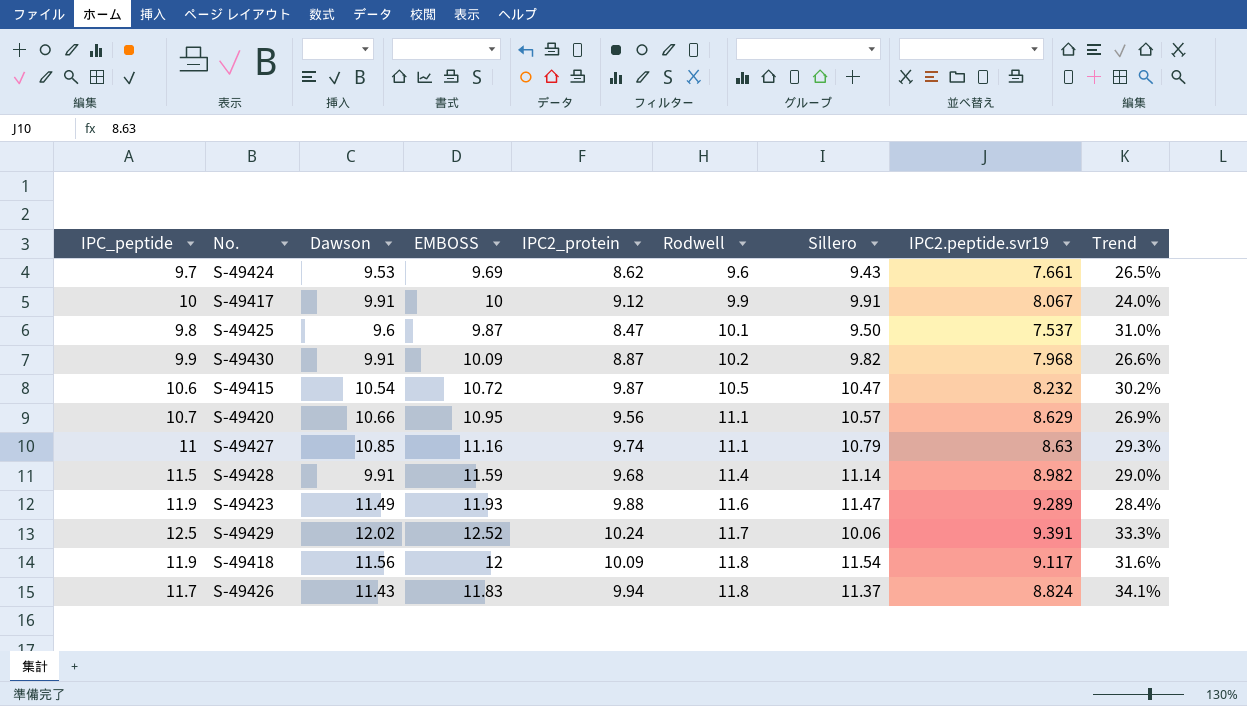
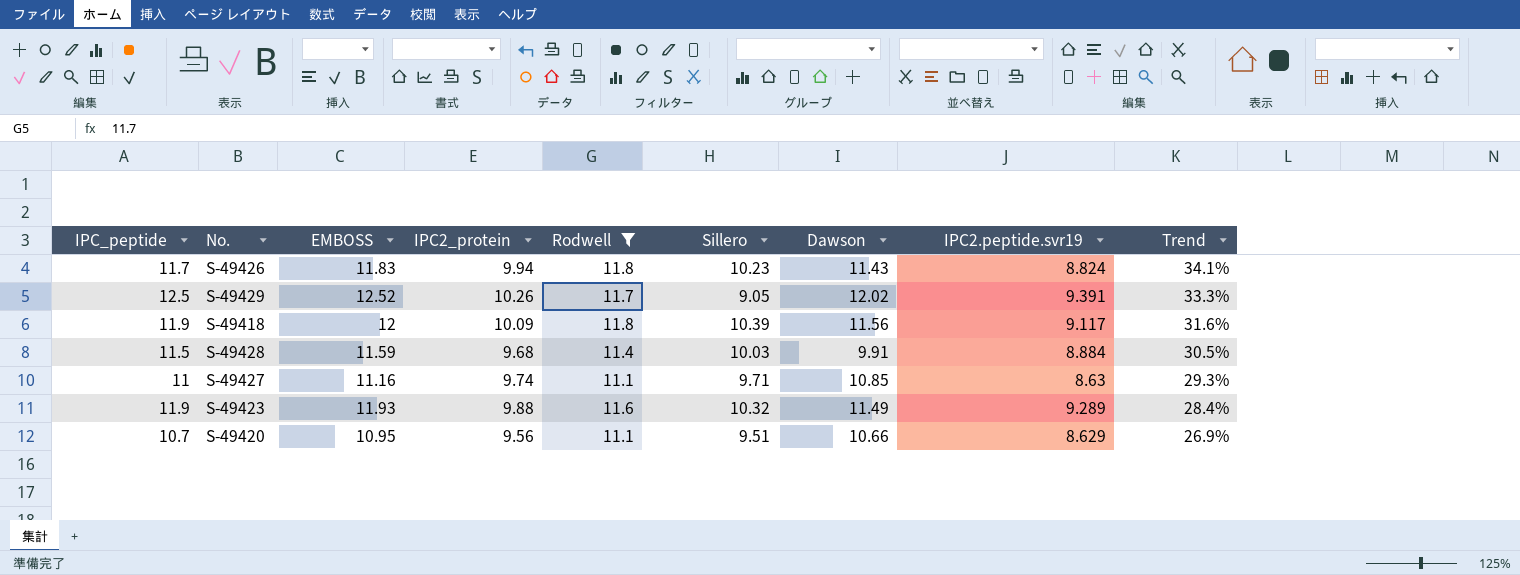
filter: none -> Rodwell >= 11.1
row order: Rodwell ascending -> Trend descending
column Dawson | position: 3 -> 7
S-49426 | Sillero: 11.37 -> 10.23
S-49429 | IPC2_protein: 10.24 -> 10.26
S-49429 | Sillero: 10.06 -> 9.05
S-49418 | Sillero: 11.54 -> 10.39
S-49428 | Sillero: 11.14 -> 10.03
S-49428 | IPC2.peptide.svr19: 8.982 -> 8.884
S-49428 | Trend: 29.0% -> 30.5%
S-49427 | Sillero: 10.79 -> 9.71
S-49423 | Sillero: 11.47 -> 10.32
S-49420 | Sillero: 10.57 -> 9.51

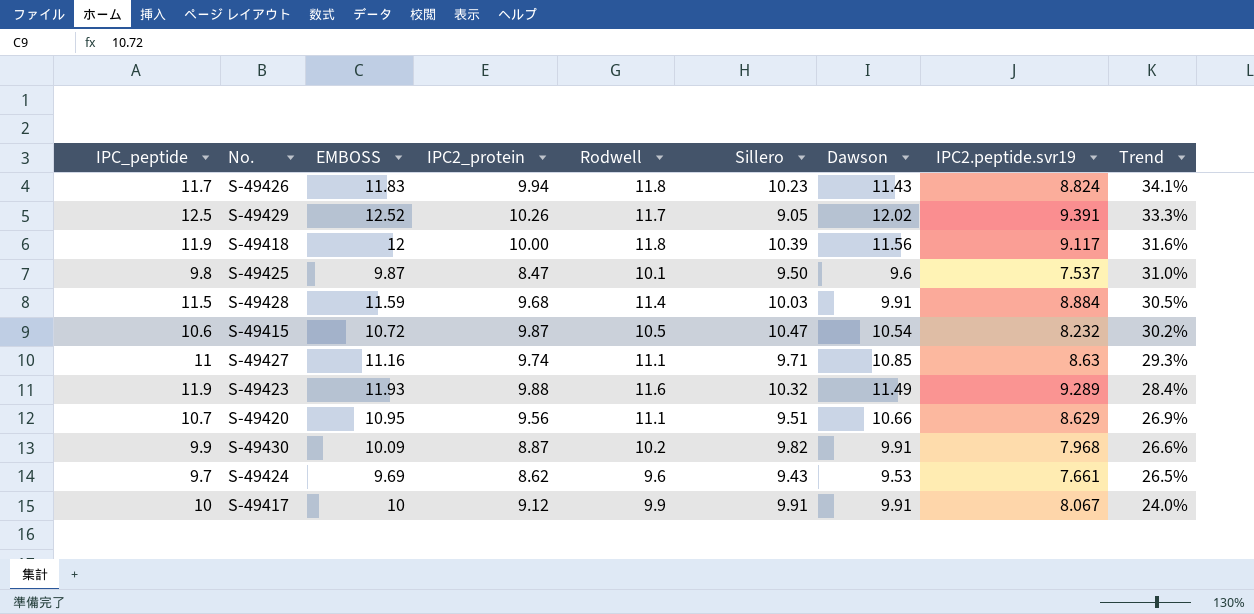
filter: Rodwell >= 11.1 -> none
S-49418 | IPC2_protein: 10.09 -> 10.00

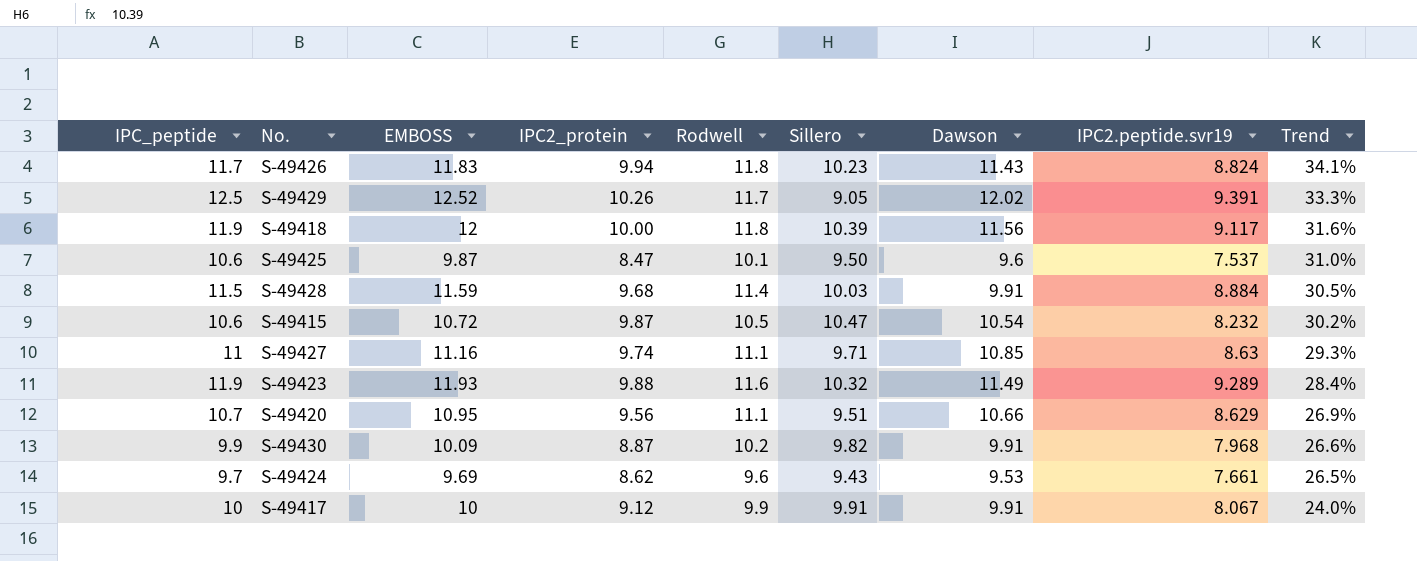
S-49425 | IPC_peptide: 9.8 -> 10.6

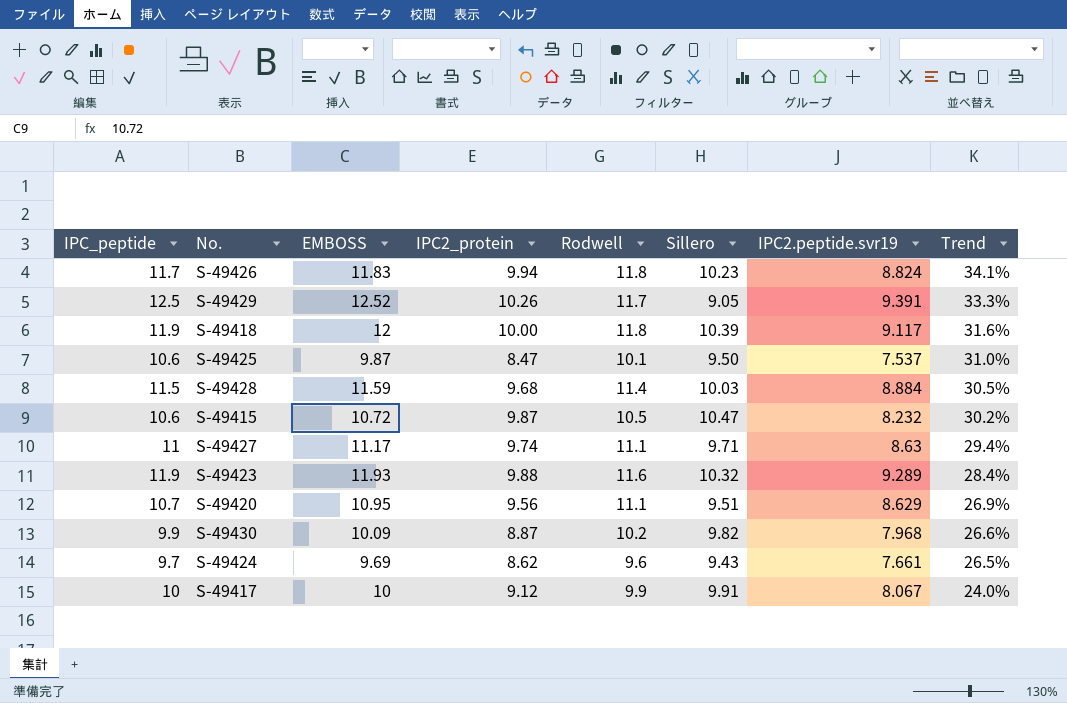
column Dawson | position: 7 -> none
S-49427 | EMBOSS: 11.16 -> 11.17
S-49427 | Trend: 29.3% -> 29.4%

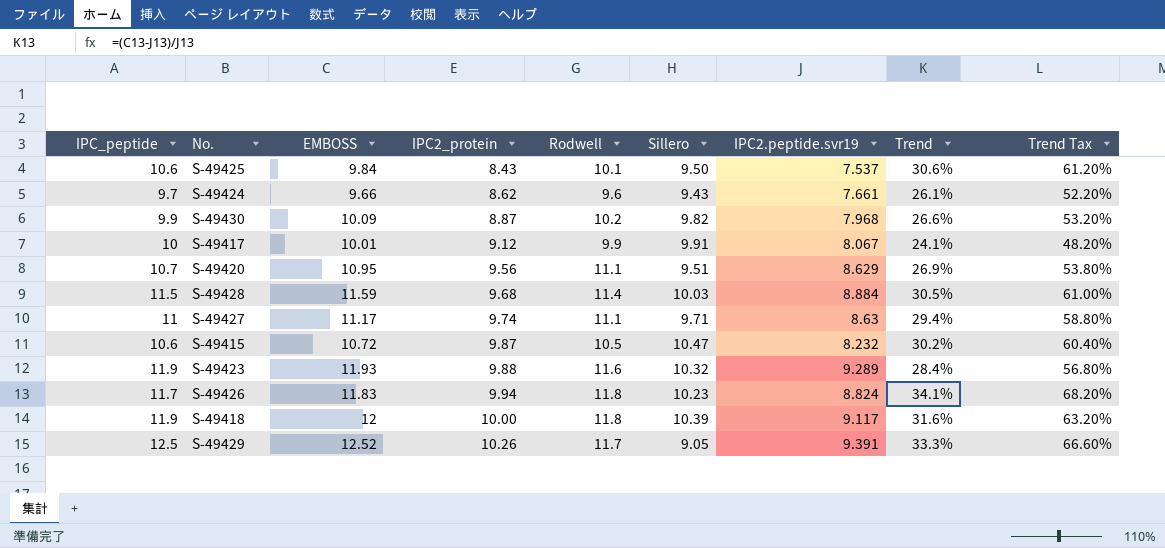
row order: Trend descending -> IPC2_protein ascending
column Trend Tax | formula: none -> [Trend] * 2
S-49425 | EMBOSS: 9.87 -> 9.84
S-49425 | IPC2_protein: 8.47 -> 8.43
S-49425 | Trend: 31.0% -> 30.6%
S-49424 | EMBOSS: 9.69 -> 9.66
S-49424 | Trend: 26.5% -> 26.1%
S-49417 | EMBOSS: 10 -> 10.01
S-49417 | Trend: 24.0% -> 24.1%

